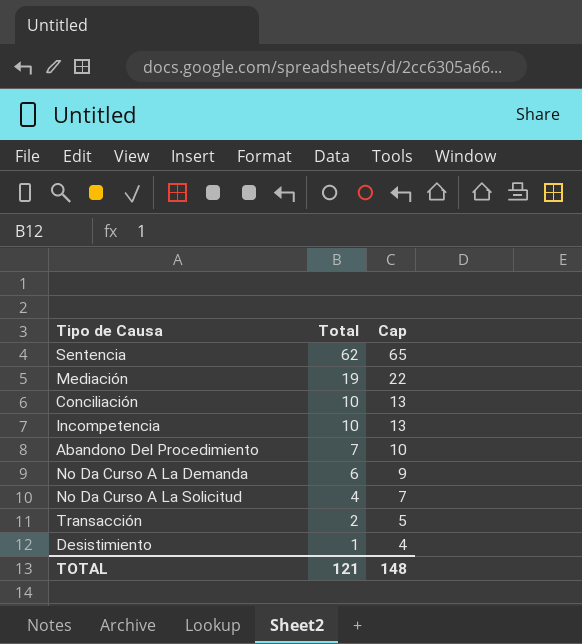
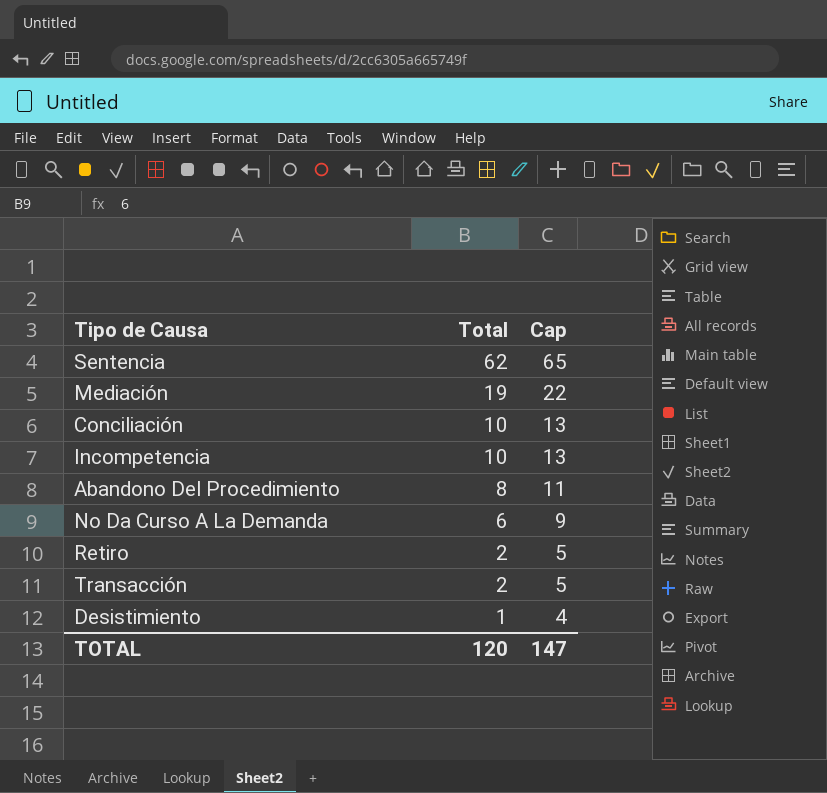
row No Da Curso A La Solicitud: 4 | 7 -> none
Abandono Del Procedimiento | Total: 7 -> 8
Abandono Del Procedimiento | Cap: 10 -> 11
row Retiro: none -> 2 | 5
TOTAL | Total: 121 -> 120
TOTAL | Cap: 148 -> 147

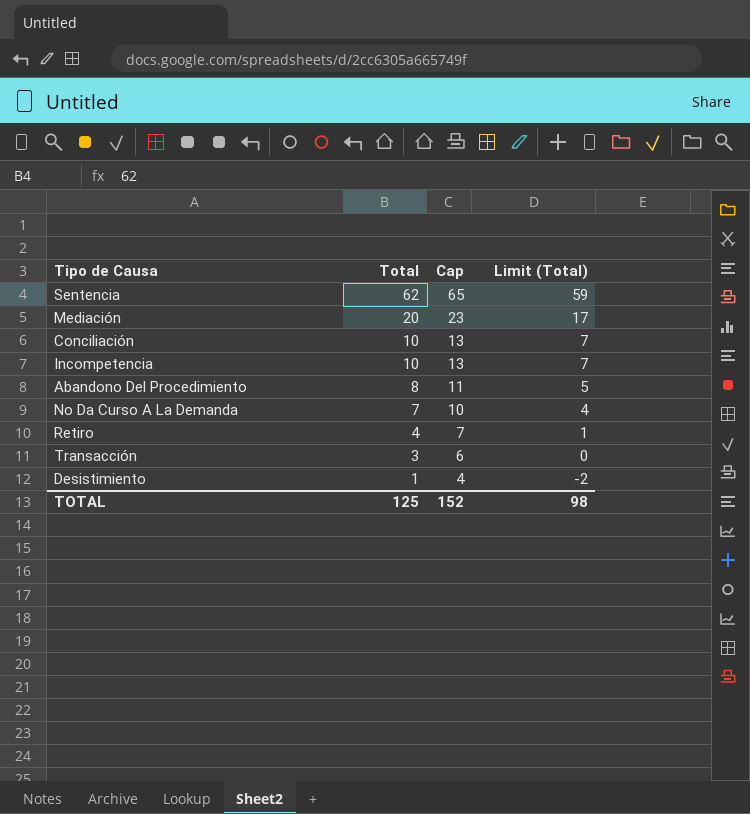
column Limit (Total) | formula: none -> [Total] - 3
Mediación | Total: 19 -> 20
Mediación | Cap: 22 -> 23
No Da Curso A La Demanda | Total: 6 -> 7
No Da Curso A La Demanda | Cap: 9 -> 10
Retiro | Total: 2 -> 4
Retiro | Cap: 5 -> 7
Transacción | Total: 2 -> 3
Transacción | Cap: 5 -> 6
TOTAL | Total: 120 -> 125
TOTAL | Cap: 147 -> 152

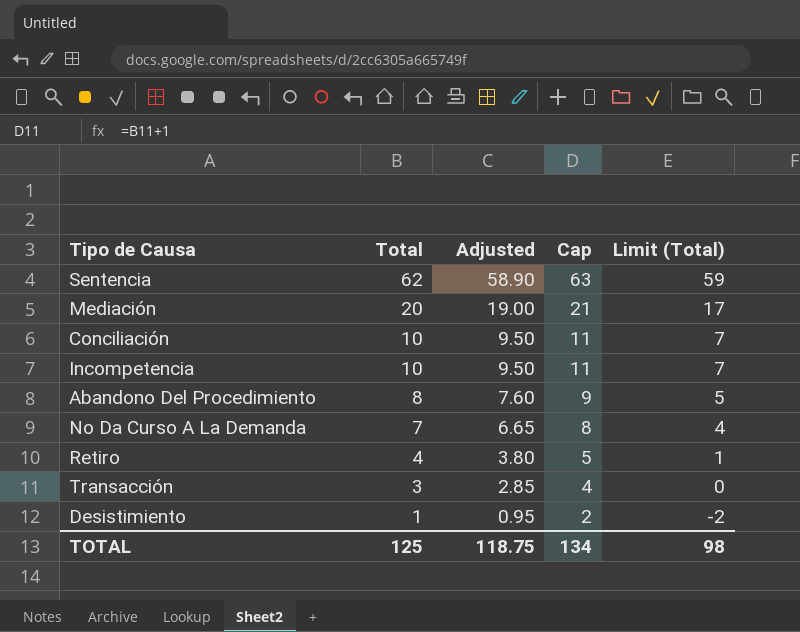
column Adjusted | formula: none -> [Total] * 0.95
column Cap | formula: [Total] + 3 -> [Total] + 1
TOTAL | Cap: 152 -> 134

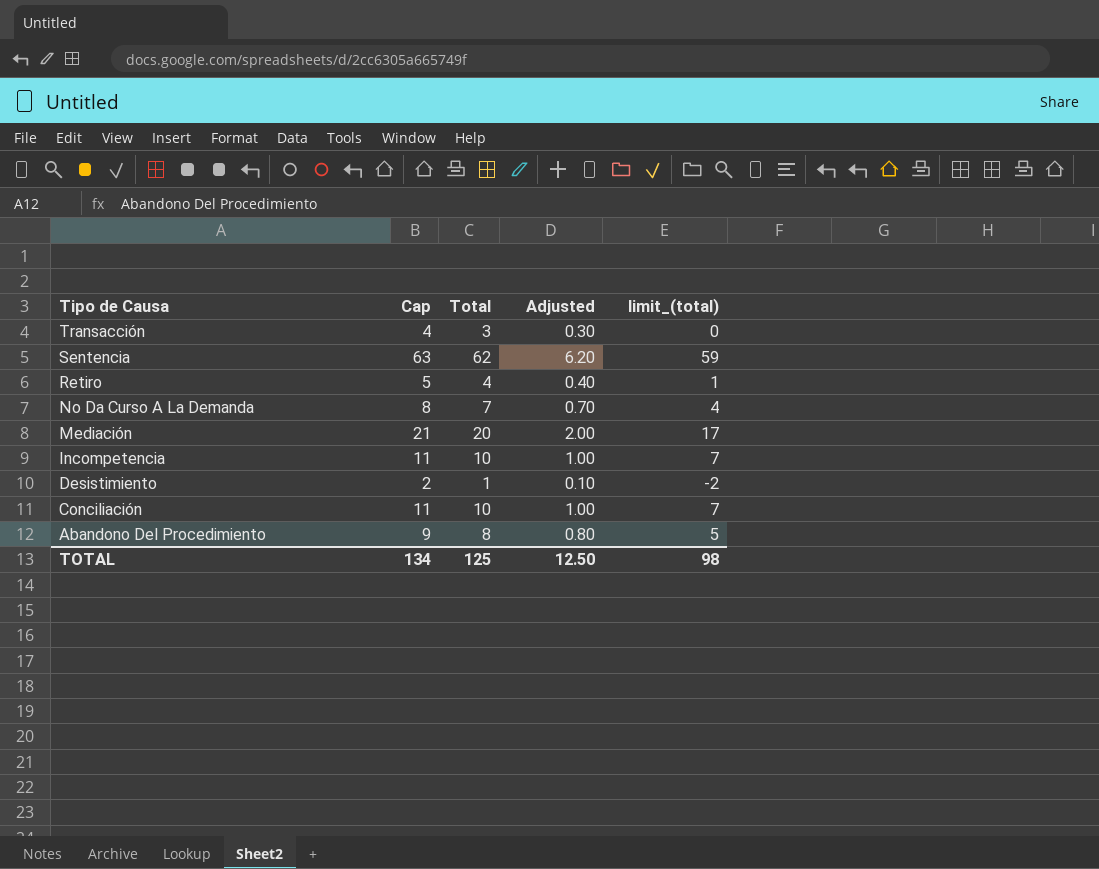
row order: Total descending -> Tipo de Causa descending
column Cap | position: 4 -> 2
column Adjusted | formula: [Total] * 0.95 -> [Total] * 0.1
column name: Limit (Total) -> limit_(total)
TOTAL | Adjusted: 118.75 -> 12.50

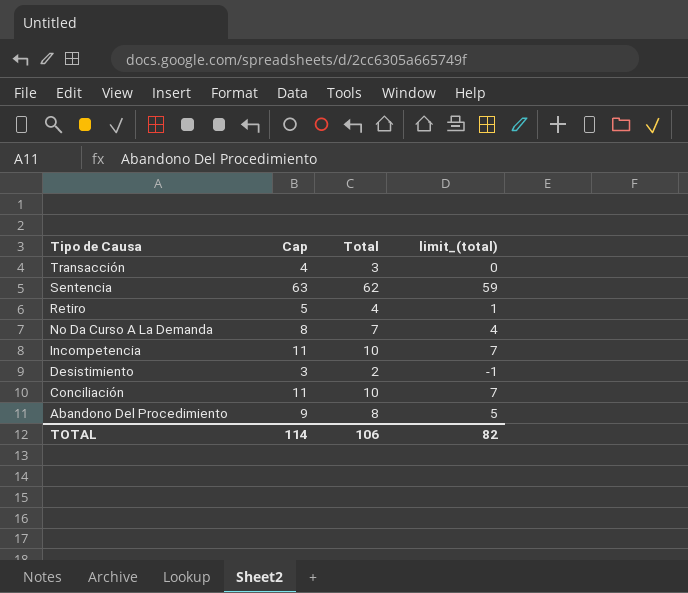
column Adjusted | formula: [Total] * 0.1 -> none
row Mediación: 21 | 20 | 2.00 | 17 -> none
Desistimiento | Cap: 2 -> 3
Desistimiento | Total: 1 -> 2
Desistimiento | limit_(total): -2 -> -1
TOTAL | Cap: 134 -> 114
TOTAL | Total: 125 -> 106
TOTAL | limit_(total): 98 -> 82

